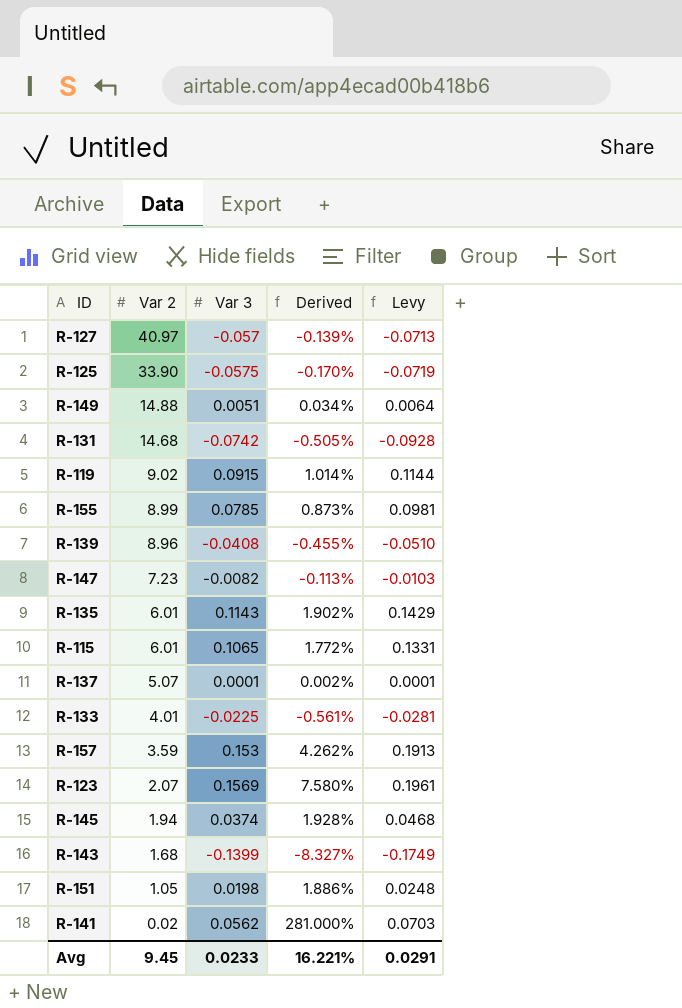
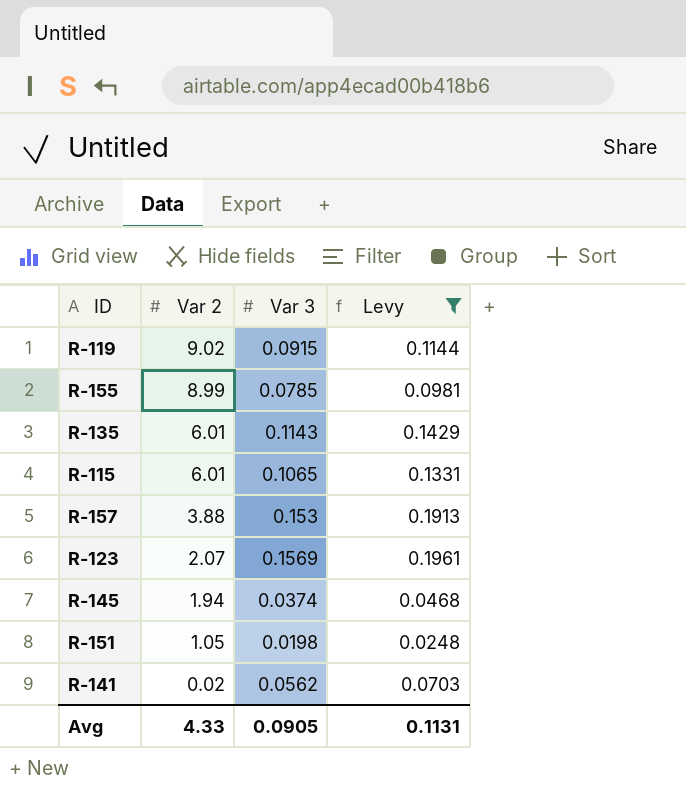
filter: none -> Levy >= 0.0248
column Derived | formula: [Var 3] / [Var 2] -> none
R-157 | Var 2: 3.59 -> 3.88
Avg | Var 2: 9.45 -> 4.33
Avg | Var 3: 0.0233 -> 0.0905
Avg | Levy: 0.0291 -> 0.1131

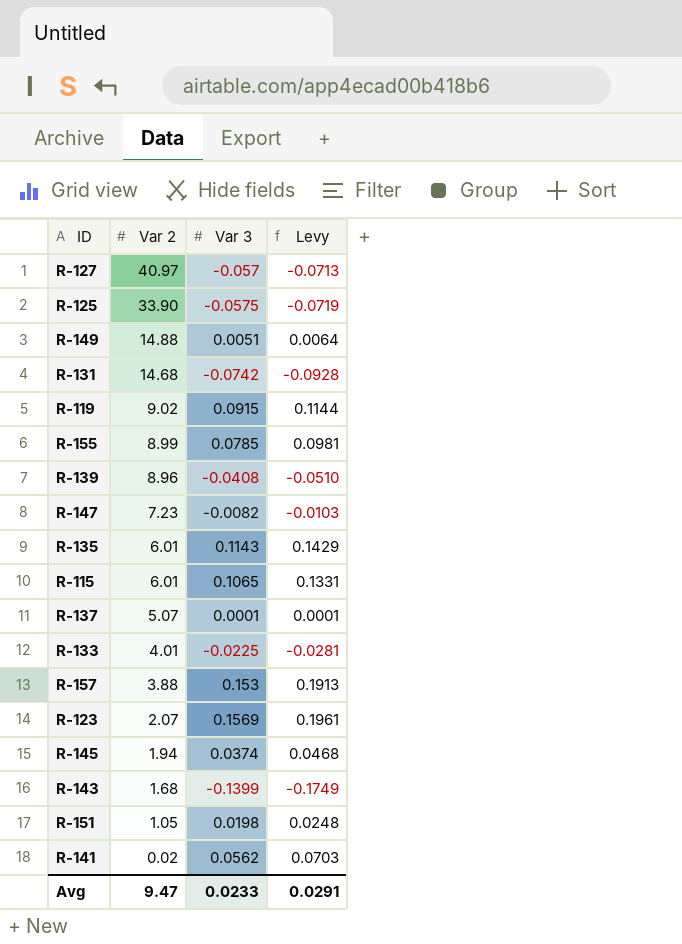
filter: Levy >= 0.0248 -> none
Avg | Var 2: 4.33 -> 9.47
Avg | Var 3: 0.0905 -> 0.0233
Avg | Levy: 0.1131 -> 0.0291

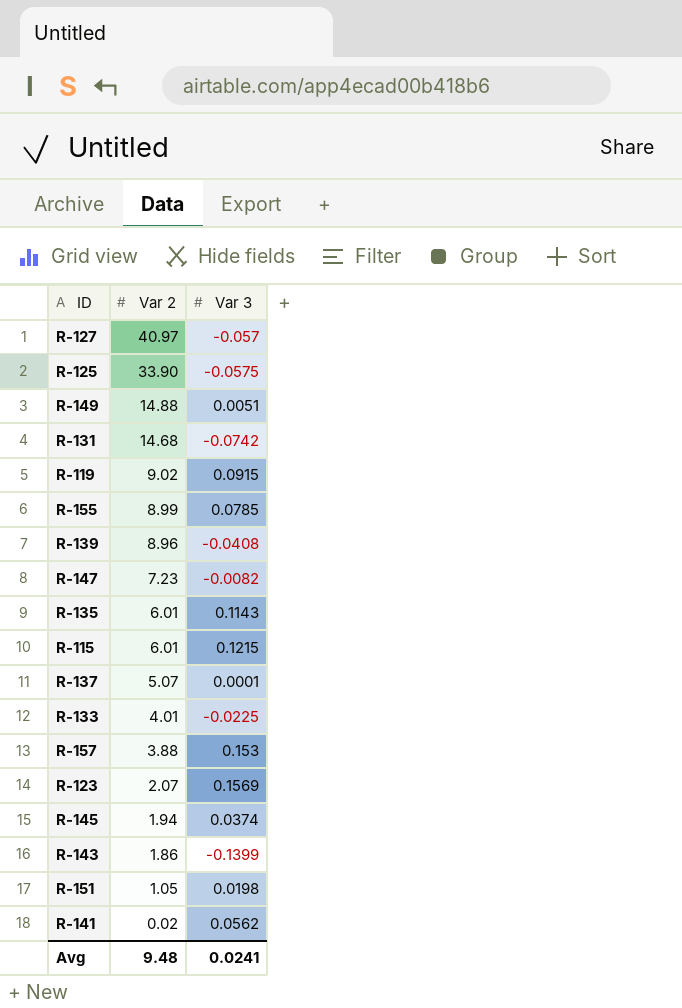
column Levy | formula: [Var 3] * 1.25 -> none
R-115 | Var 3: 0.1065 -> 0.1215
R-143 | Var 2: 1.68 -> 1.86
Avg | Var 2: 9.47 -> 9.48
Avg | Var 3: 0.0233 -> 0.0241

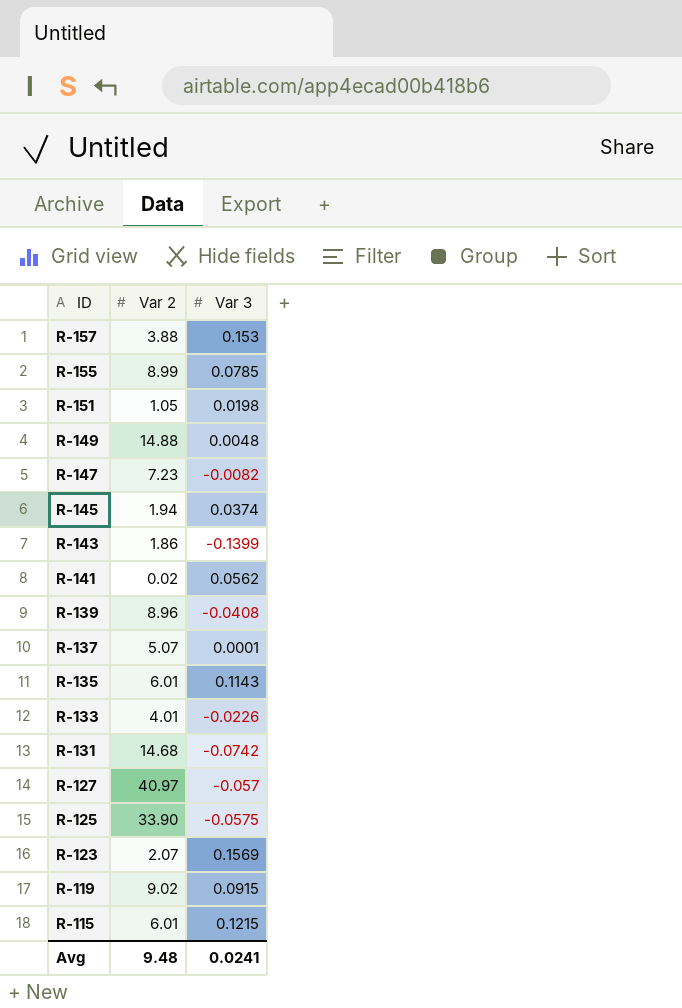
row order: Var 2 descending -> ID descending
R-149 | Var 3: 0.0051 -> 0.0048
R-133 | Var 3: -0.0225 -> -0.0226

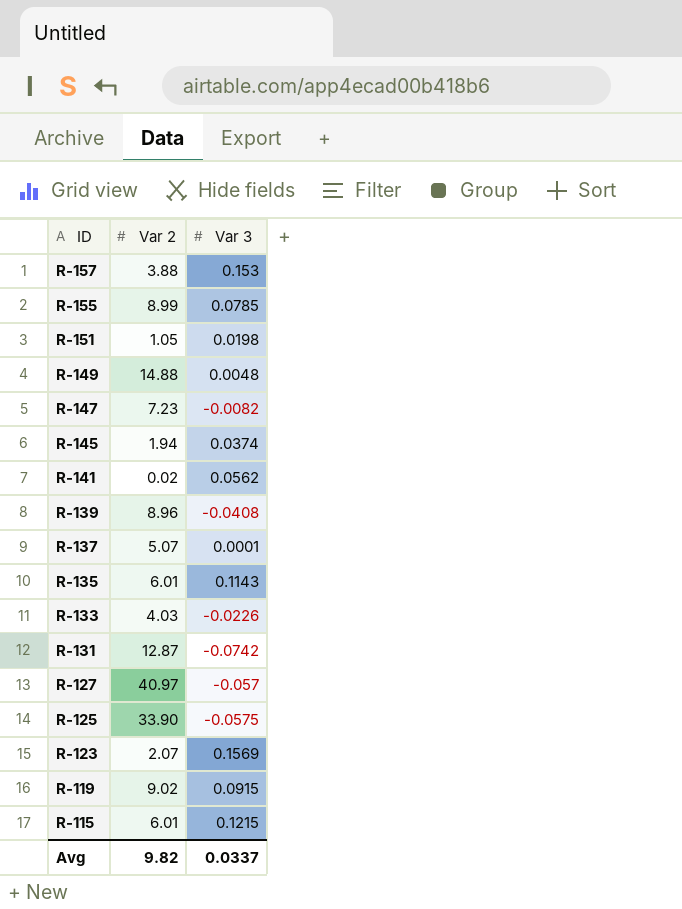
row R-143: 1.86 | -0.1399 -> none
R-133 | Var 2: 4.01 -> 4.03
R-131 | Var 2: 14.68 -> 12.87
Avg | Var 2: 9.48 -> 9.82
Avg | Var 3: 0.0241 -> 0.0337

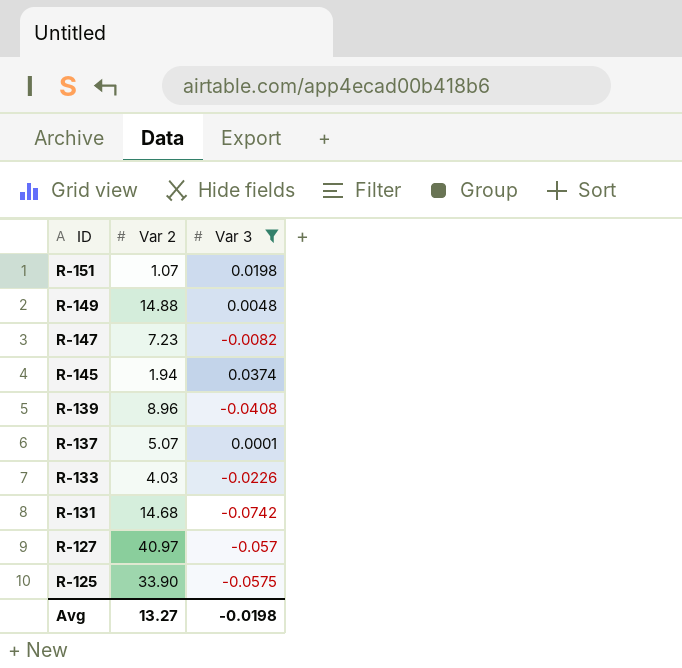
filter: none -> Var 3 <= 0.0374
R-151 | Var 2: 1.05 -> 1.07
R-131 | Var 2: 12.87 -> 14.68
Avg | Var 2: 9.82 -> 13.27
Avg | Var 3: 0.0337 -> -0.0198

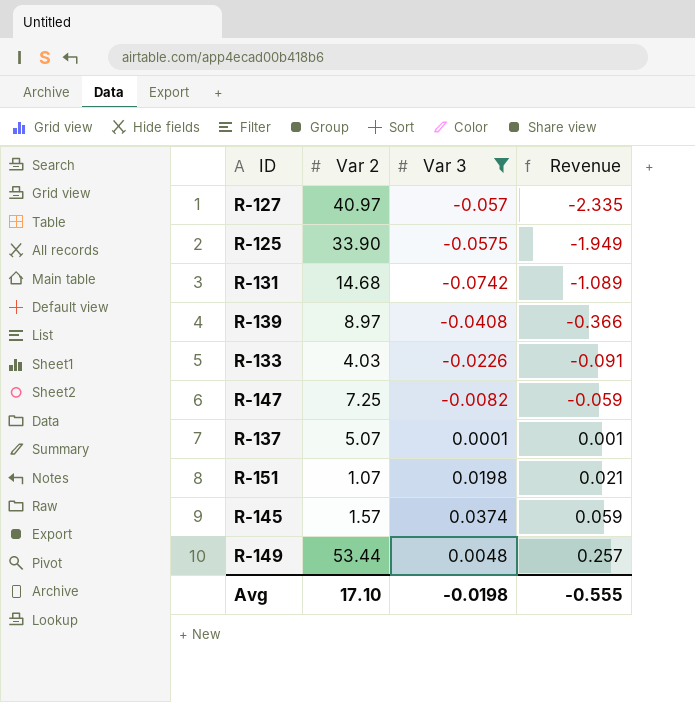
row order: ID descending -> Revenue ascending
column Revenue | formula: none -> [Var 2] * [Var 3]
R-139 | Var 2: 8.96 -> 8.97
R-147 | Var 2: 7.23 -> 7.25
R-145 | Var 2: 1.94 -> 1.57
R-149 | Var 2: 14.88 -> 53.44
Avg | Var 2: 13.27 -> 17.10

